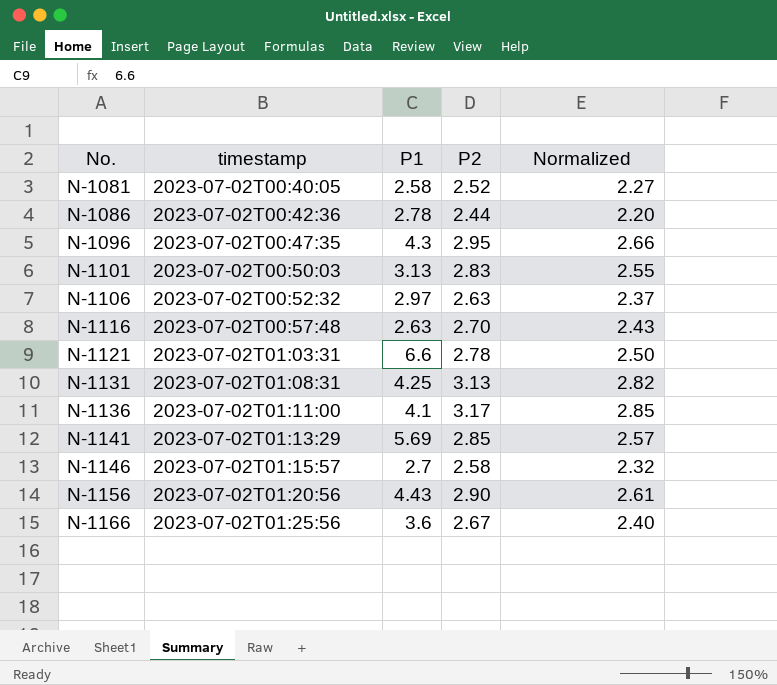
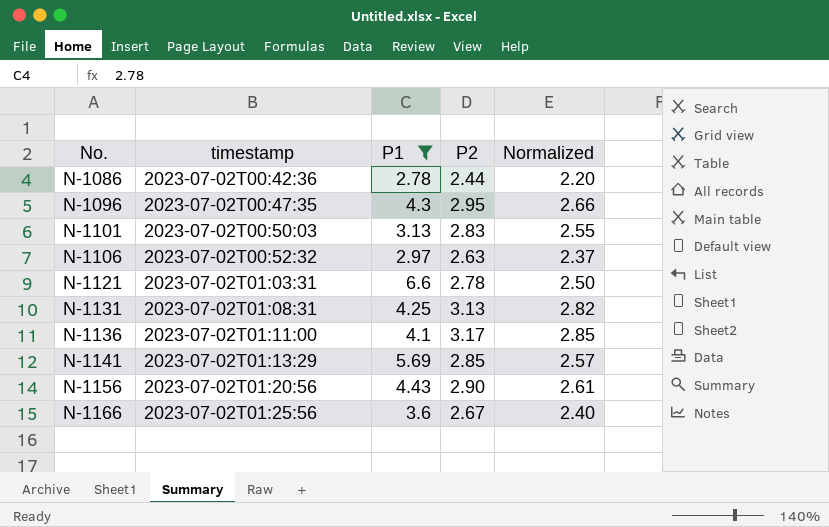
filter: none -> P1 >= 2.78

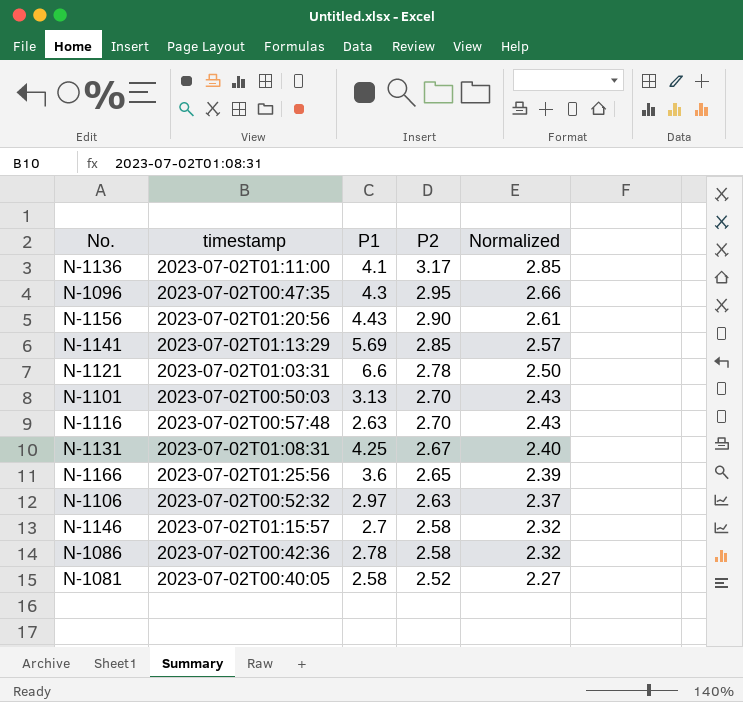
filter: P1 >= 2.78 -> none
row order: No. ascending -> P2 descending
N-1101 | P2: 2.83 -> 2.70
N-1101 | Normalized: 2.55 -> 2.43
N-1131 | P2: 3.13 -> 2.67
N-1131 | Normalized: 2.82 -> 2.40
N-1166 | P2: 2.67 -> 2.65
N-1166 | Normalized: 2.40 -> 2.39
N-1086 | P2: 2.44 -> 2.58
N-1086 | Normalized: 2.20 -> 2.32

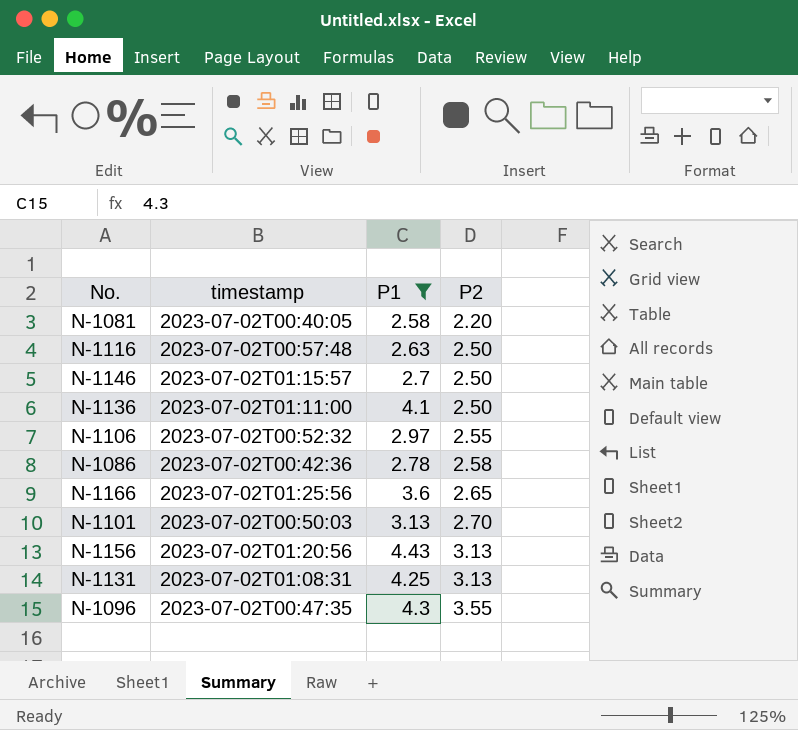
filter: none -> P1 <= 4.43
row order: P2 descending -> P2 ascending
column Normalized | formula: [P2] * 0.9 -> none
N-1081 | P2: 2.52 -> 2.20
N-1116 | P2: 2.70 -> 2.50
N-1146 | P2: 2.58 -> 2.50
N-1136 | P2: 3.17 -> 2.50
N-1106 | P2: 2.63 -> 2.55
N-1156 | P2: 2.90 -> 3.13
N-1131 | P2: 2.67 -> 3.13
N-1096 | P2: 2.95 -> 3.55

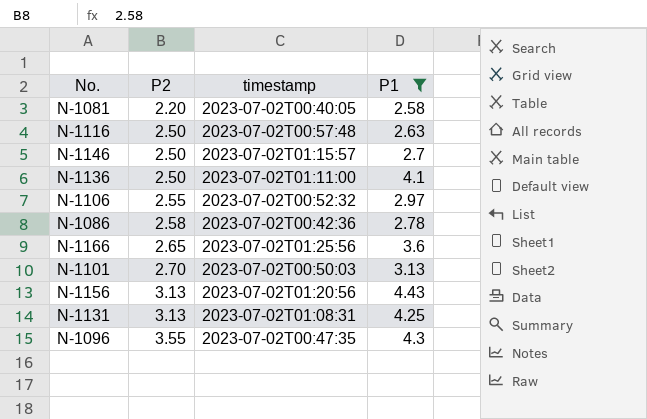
column P2 | position: 4 -> 2

